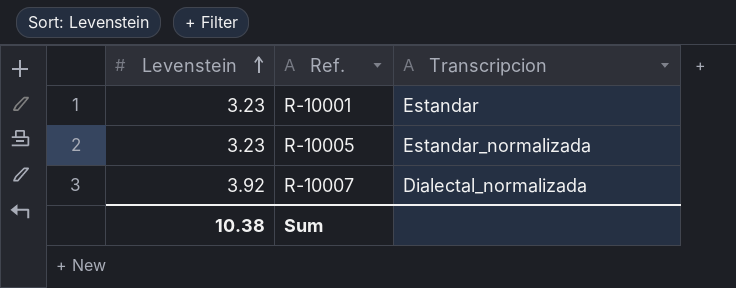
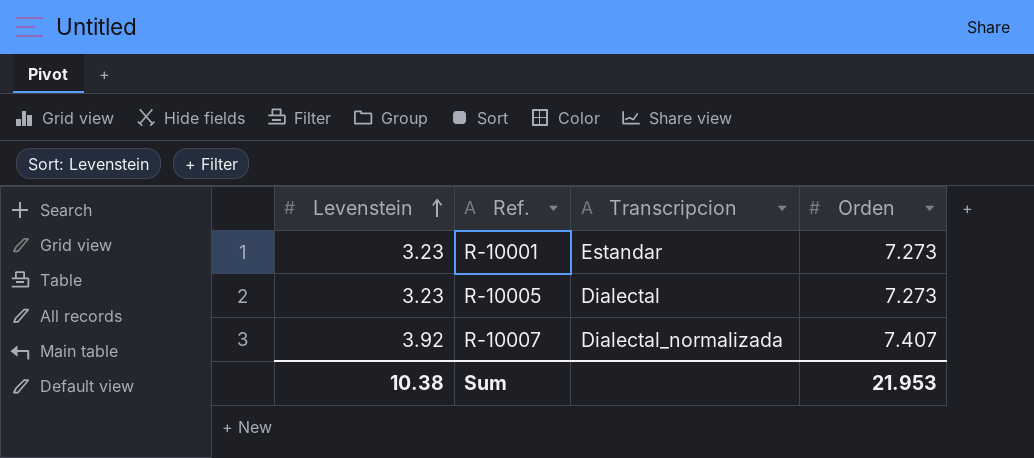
column Orden | position: none -> 4
R-10005 | Transcripcion: Estandar_normalizada -> Dialectal

